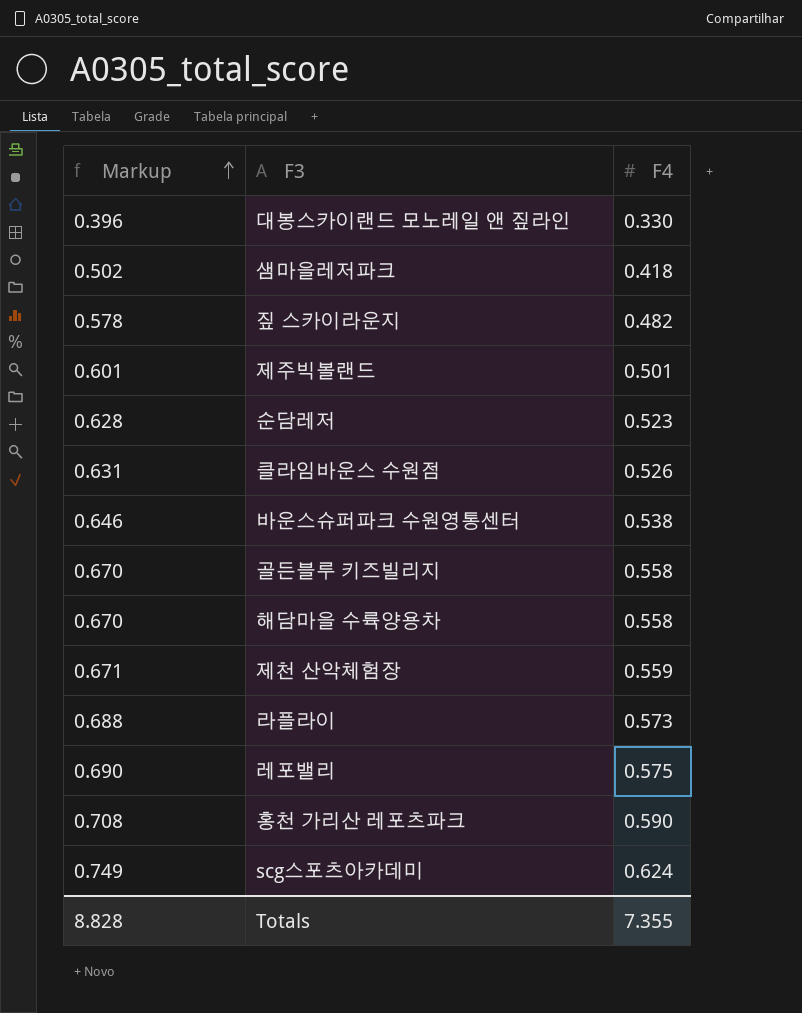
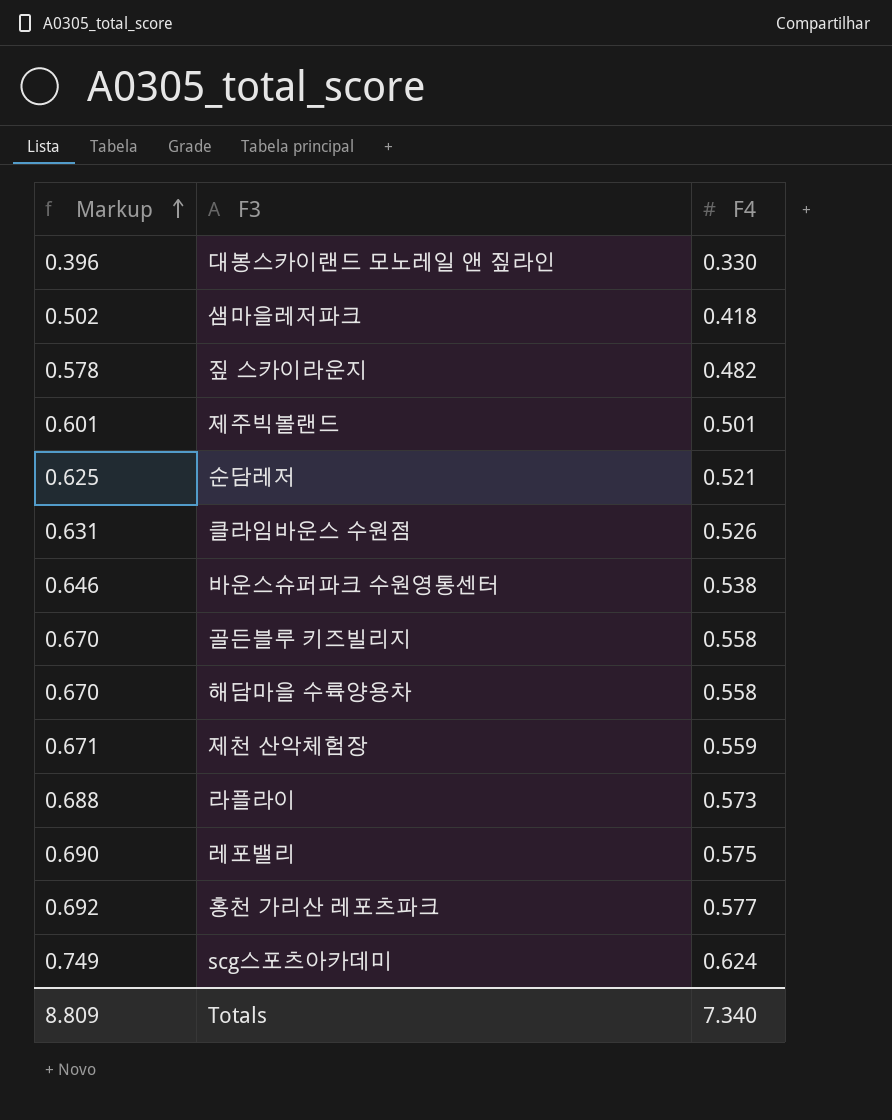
순담레저 | Markup: 0.628 -> 0.625
순담레저 | F4: 0.523 -> 0.521
홍천 가리산 레포츠파크 | Markup: 0.708 -> 0.692
홍천 가리산 레포츠파크 | F4: 0.590 -> 0.577
Totals | Markup: 8.828 -> 8.809
Totals | F4: 7.355 -> 7.340

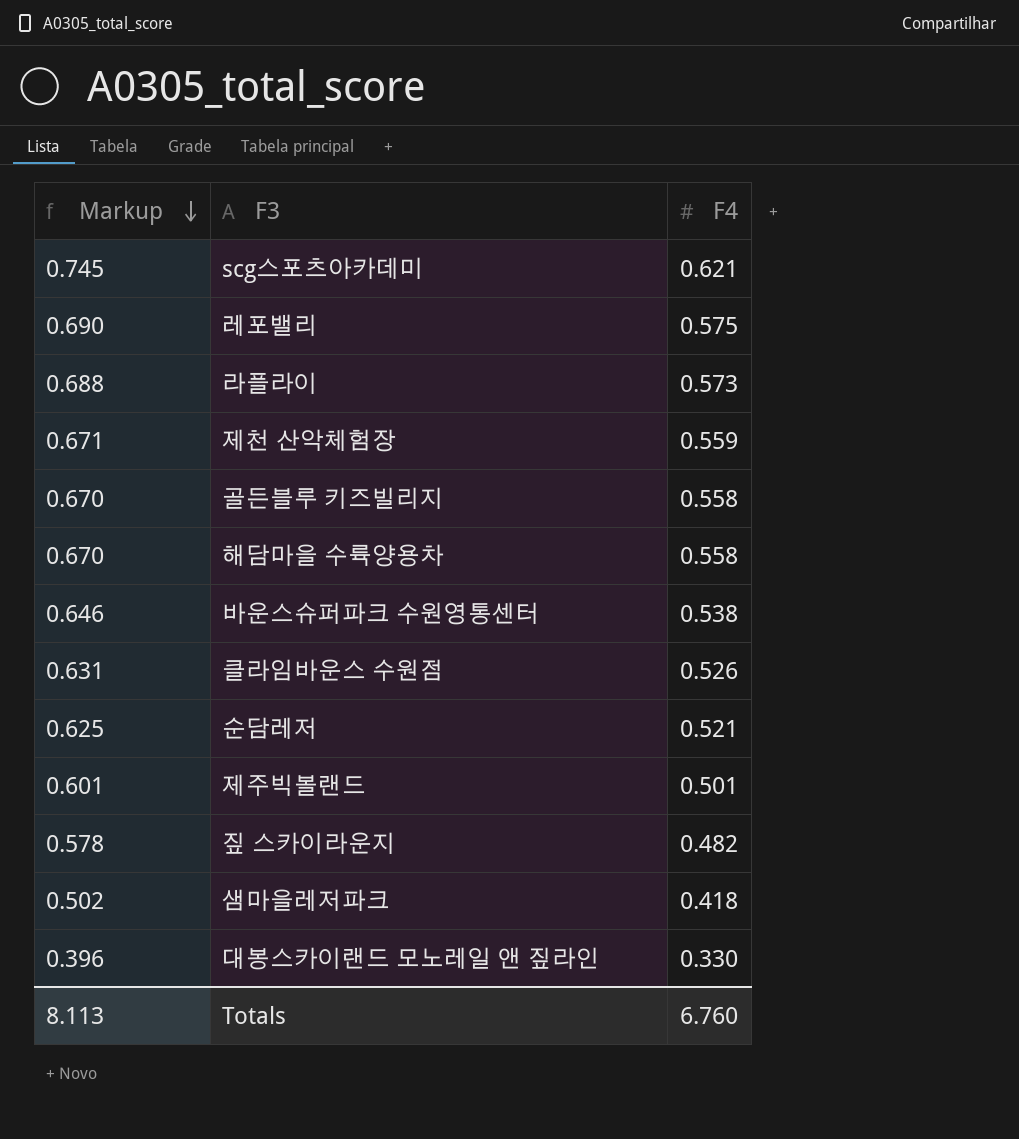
row order: Markup ascending -> Markup descending
row 홍천 가리산 레포츠파크: 0.692 | 0.577 -> none
scg스포츠아카데미 | Markup: 0.749 -> 0.745
scg스포츠아카데미 | F4: 0.624 -> 0.621
Totals | Markup: 8.809 -> 8.113
Totals | F4: 7.340 -> 6.760

